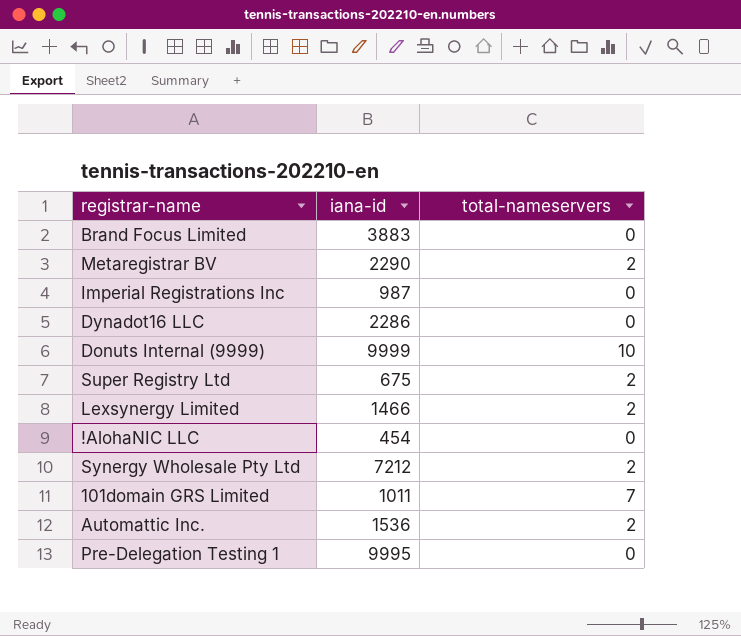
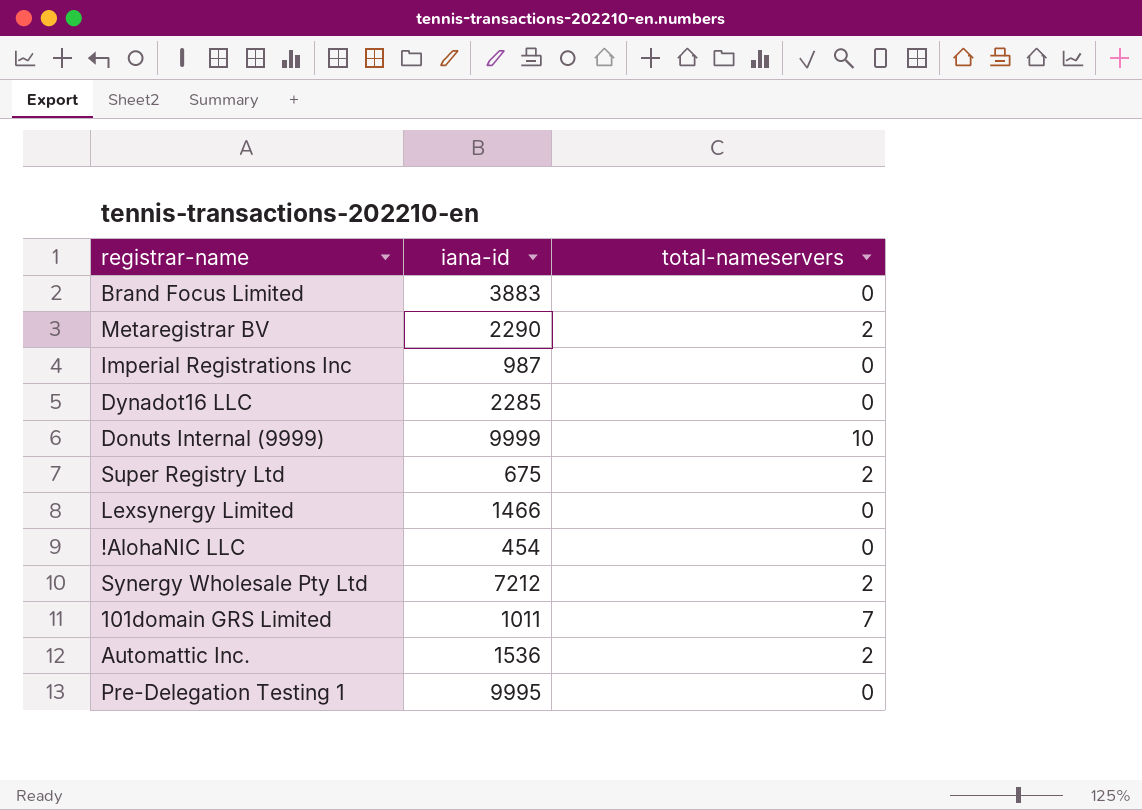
Dynadot16 LLC | iana-id: 2286 -> 2285
Lexsynergy Limited | total-nameservers: 2 -> 0

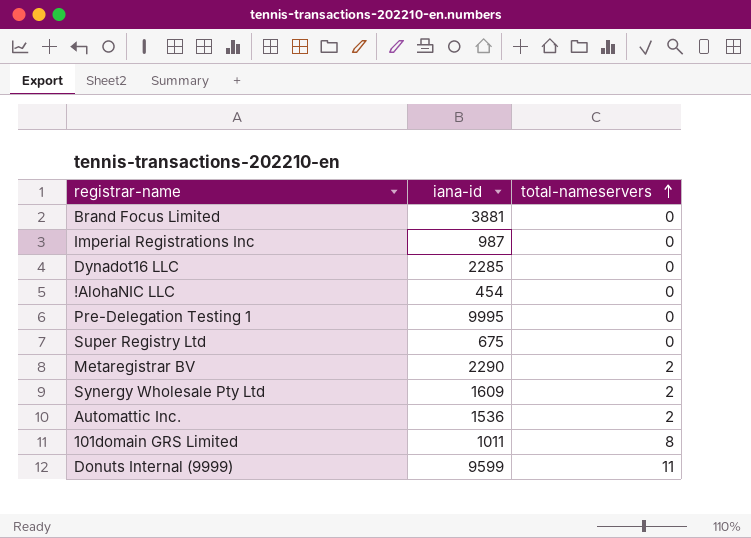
row order: none -> total-nameservers ascending
row Lexsynergy Limited: 1466 | 0 -> none
Brand Focus Limited | iana-id: 3883 -> 3881
Super Registry Ltd | total-nameservers: 2 -> 0
Synergy Wholesale Pty Ltd | iana-id: 7212 -> 1609
101domain GRS Limited | total-nameservers: 7 -> 8
Donuts Internal (9999) | iana-id: 9999 -> 9599
Donuts Internal (9999) | total-nameservers: 10 -> 11

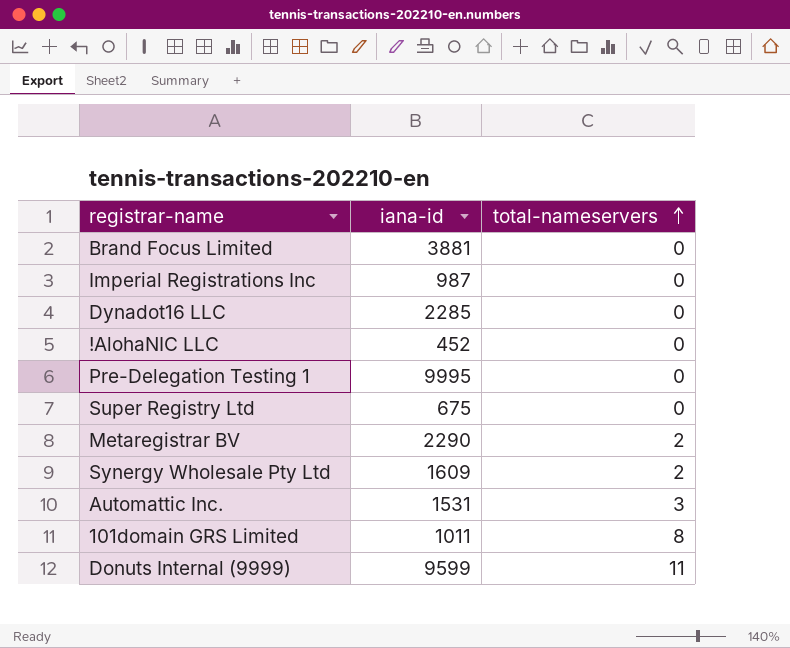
!AlohaNIC LLC | iana-id: 454 -> 452
Automattic Inc. | iana-id: 1536 -> 1531
Automattic Inc. | total-nameservers: 2 -> 3

